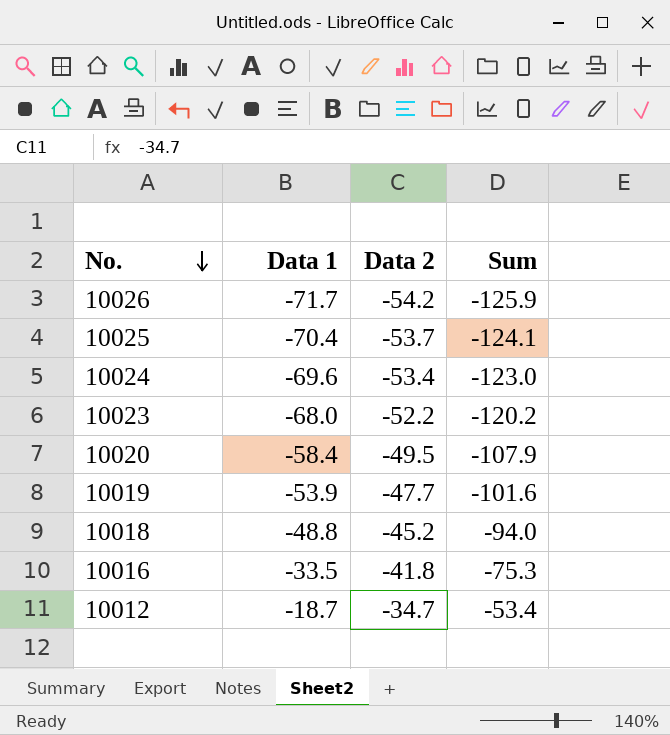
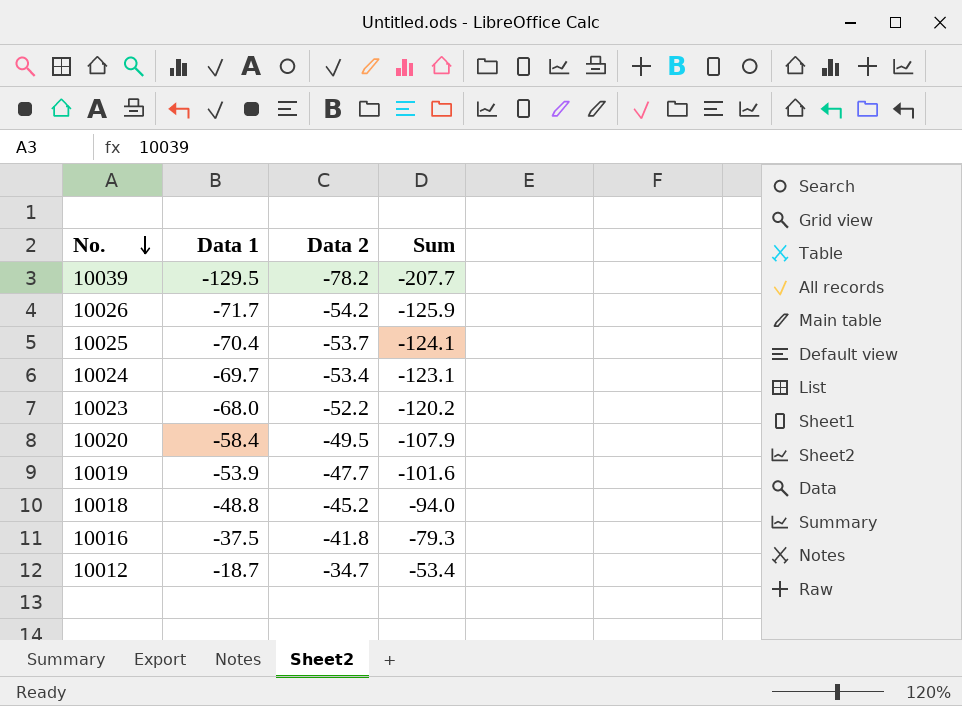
row 10039: none -> -129.5 | -78.2 | -207.7
10024 | Data 1: -69.6 -> -69.7
10024 | Sum: -123.0 -> -123.1
10016 | Data 1: -33.5 -> -37.5
10016 | Sum: -75.3 -> -79.3

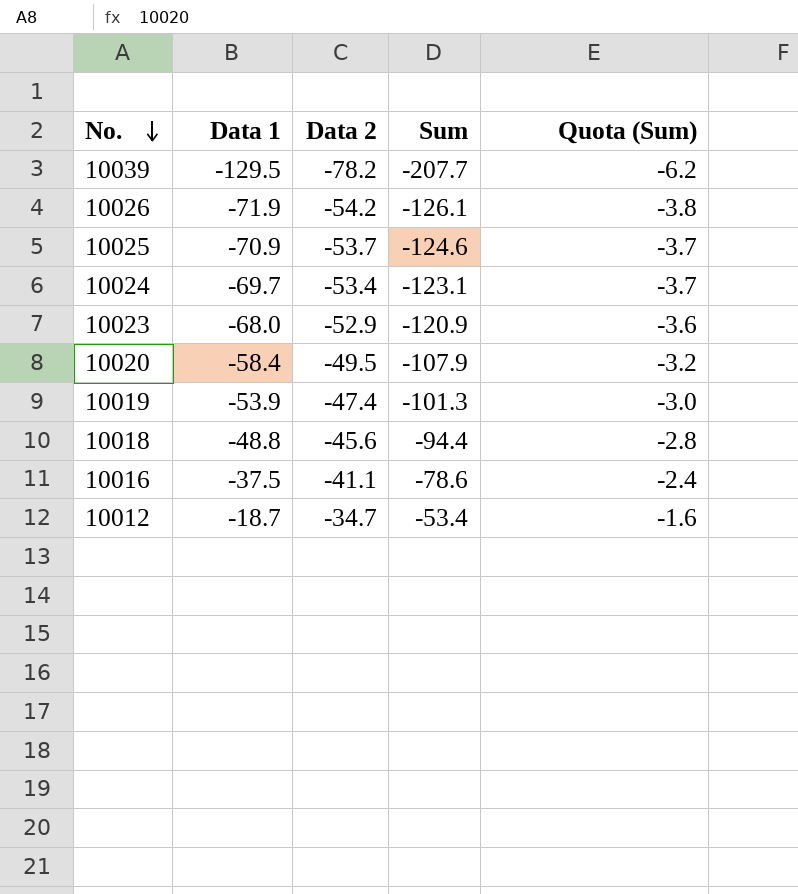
column Quota (Sum) | formula: none -> [Sum] * 0.03
10026 | Data 1: -71.7 -> -71.9
10026 | Sum: -125.9 -> -126.1
10025 | Data 1: -70.4 -> -70.9
10025 | Sum: -124.1 -> -124.6
10023 | Data 2: -52.2 -> -52.9
10023 | Sum: -120.2 -> -120.9
10019 | Data 2: -47.7 -> -47.4
10019 | Sum: -101.6 -> -101.3
10018 | Data 2: -45.2 -> -45.6
10018 | Sum: -94.0 -> -94.4
10016 | Data 2: -41.8 -> -41.1
10016 | Sum: -79.3 -> -78.6

